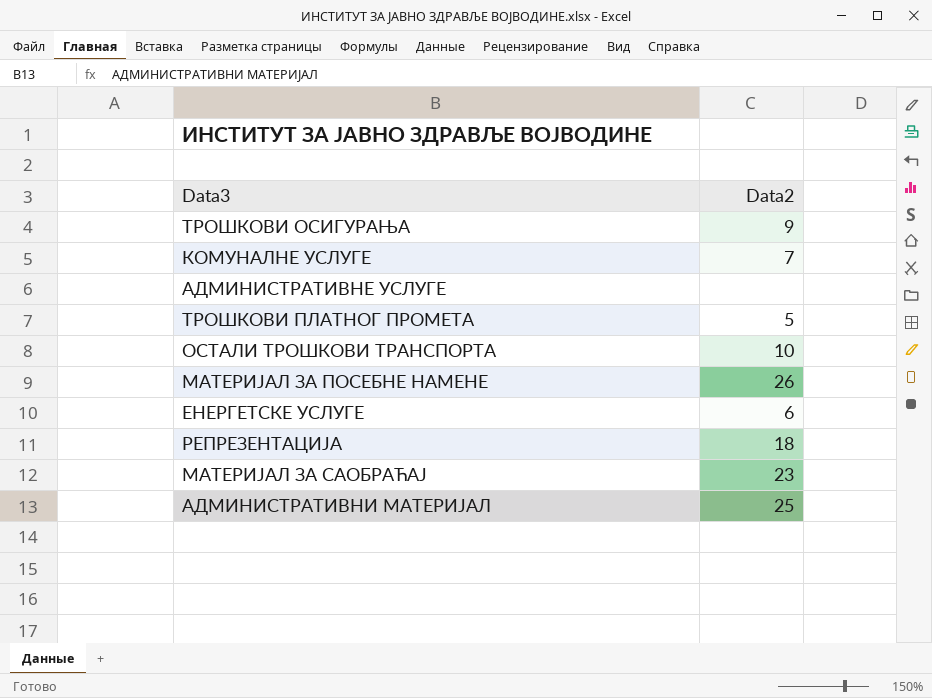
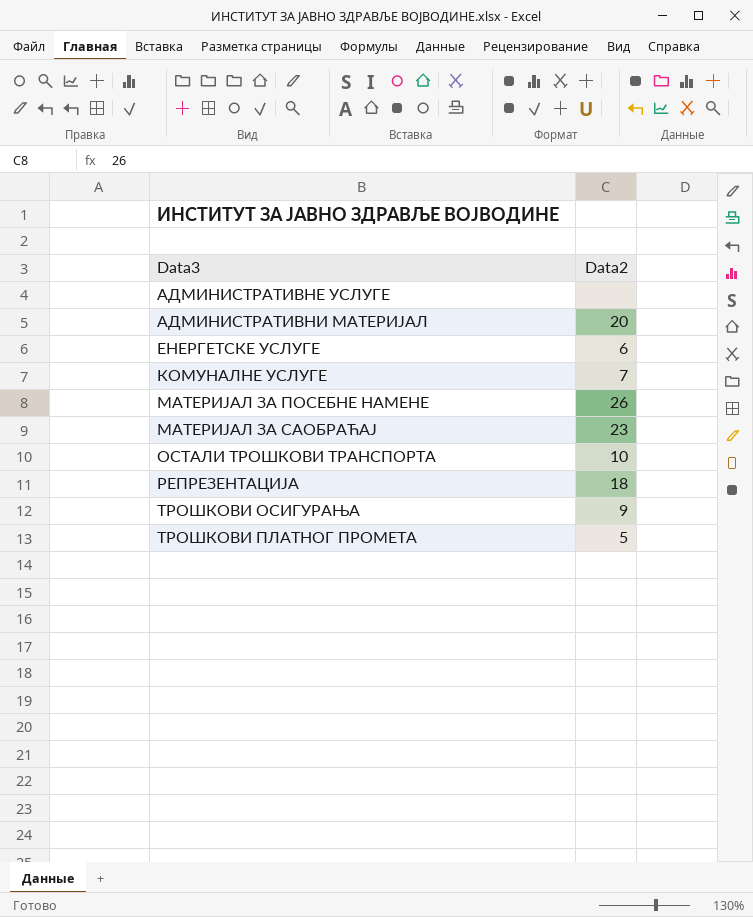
row order: none -> Data3 ascending
АДМИНИСТРАТИВНИ МАТЕРИЈАЛ | Data2: 25 -> 20

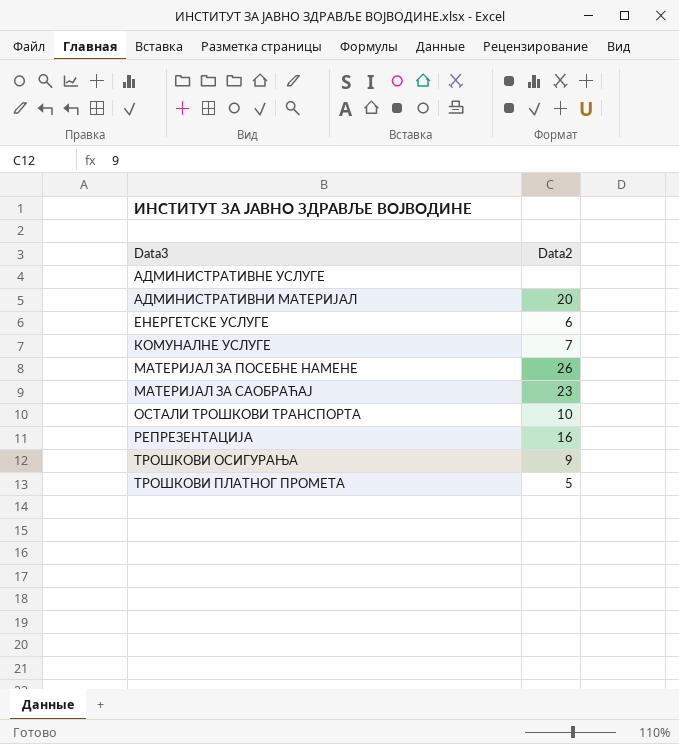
РЕПРЕЗЕНТАЦИЈА | Data2: 18 -> 16

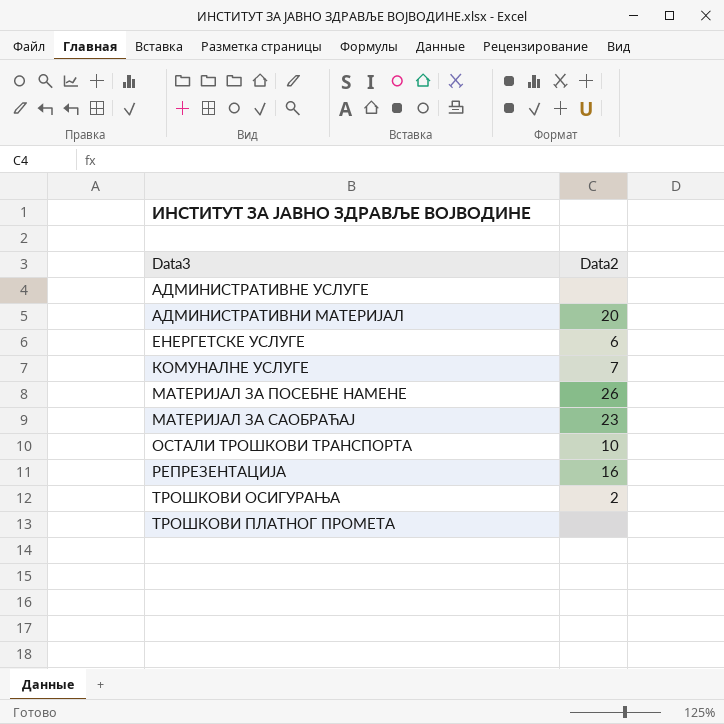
ТРОШКОВИ ОСИГУРАЊА | Data2: 9 -> 2
ТРОШКОВИ ПЛАТНОГ ПРОМЕТА | Data2: 5 -> none

